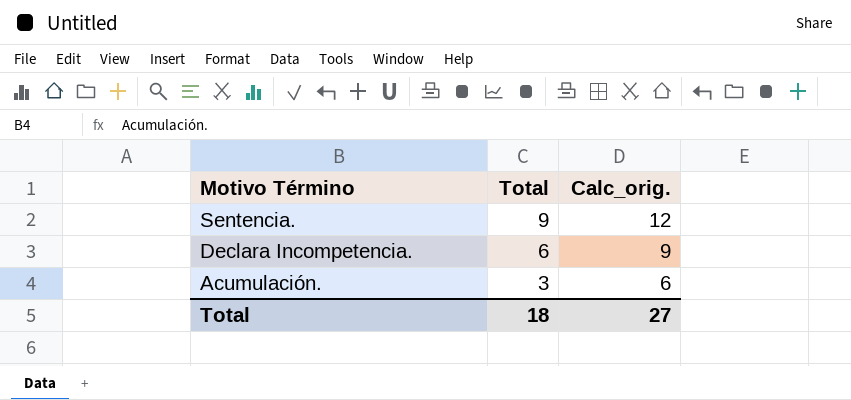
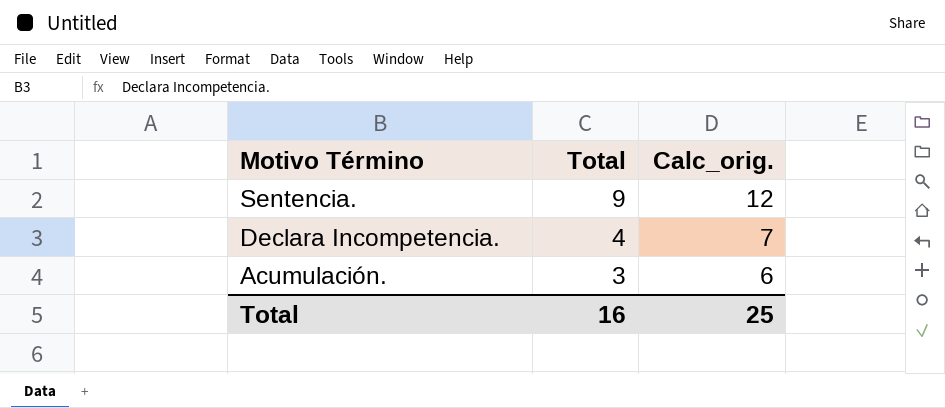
Declara Incompetencia. | Total: 6 -> 4
Declara Incompetencia. | Calc_orig.: 9 -> 7
Total | Total: 18 -> 16
Total | Calc_orig.: 27 -> 25

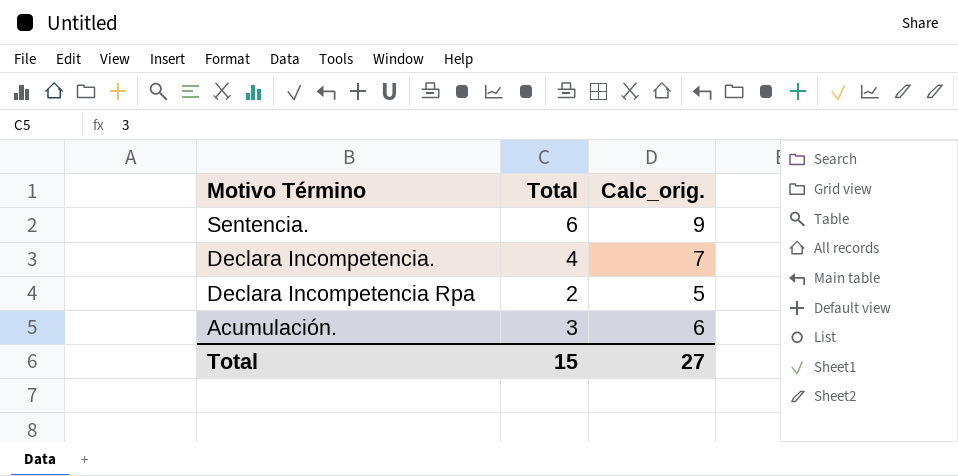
Sentencia. | Total: 9 -> 6
Sentencia. | Calc_orig.: 12 -> 9
row Declara Incompetencia Rpa: none -> 2 | 5
Total | Total: 16 -> 15
Total | Calc_orig.: 25 -> 27

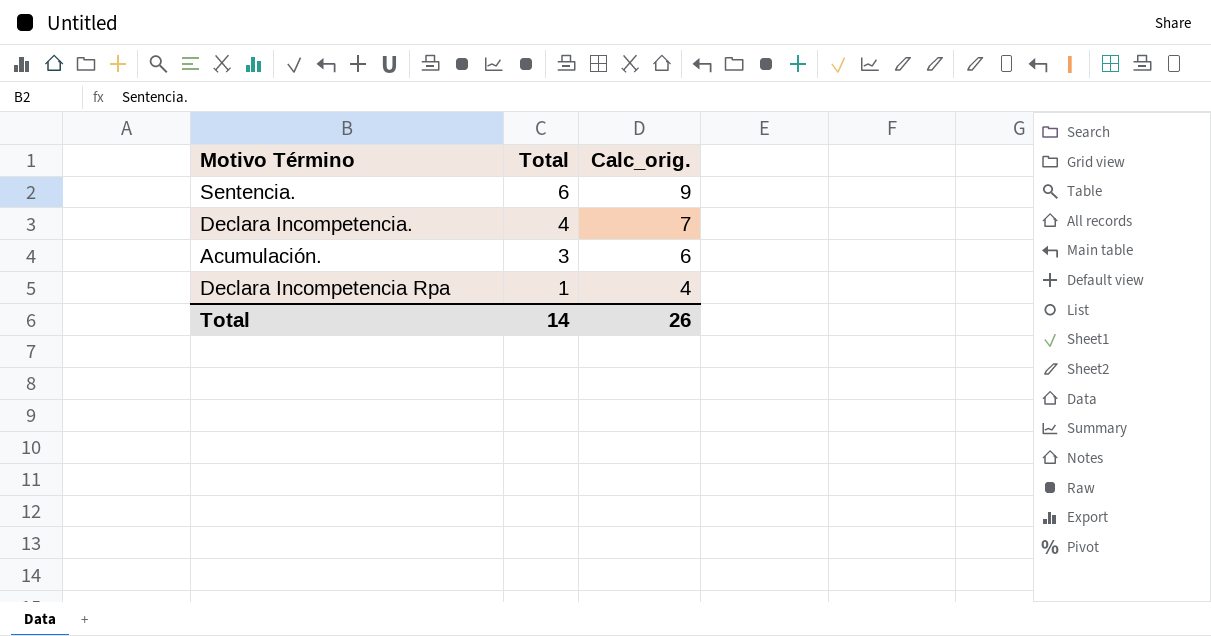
row order: Motivo Término descending -> Total descending
Declara Incompetencia Rpa | Total: 2 -> 1
Declara Incompetencia Rpa | Calc_orig.: 5 -> 4
Total | Total: 15 -> 14
Total | Calc_orig.: 27 -> 26

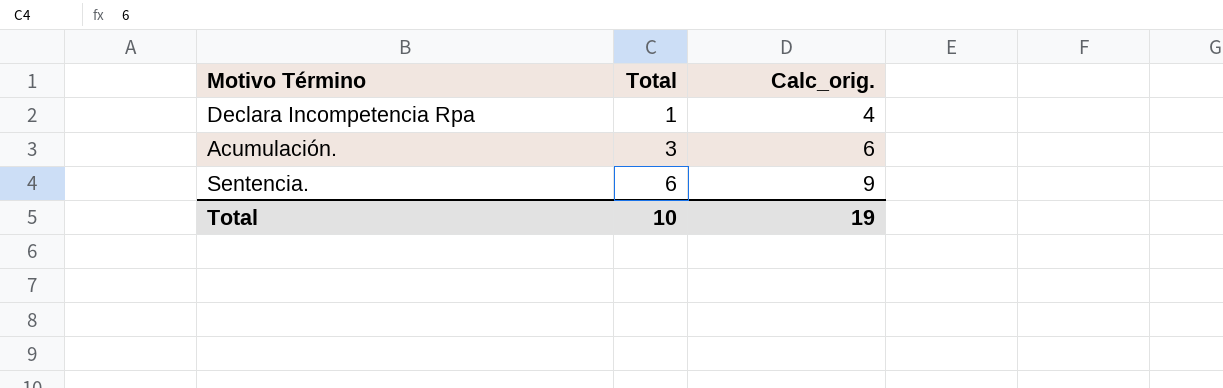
row order: Total descending -> Total ascending
row Declara Incompetencia.: 4 | 7 -> none
Total | Total: 14 -> 10
Total | Calc_orig.: 26 -> 19

